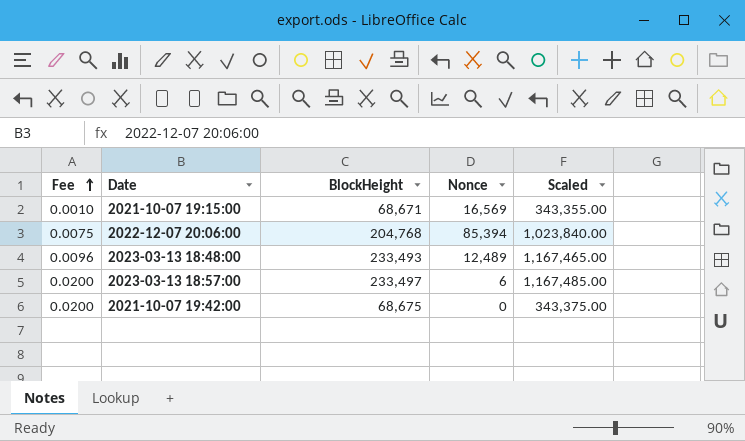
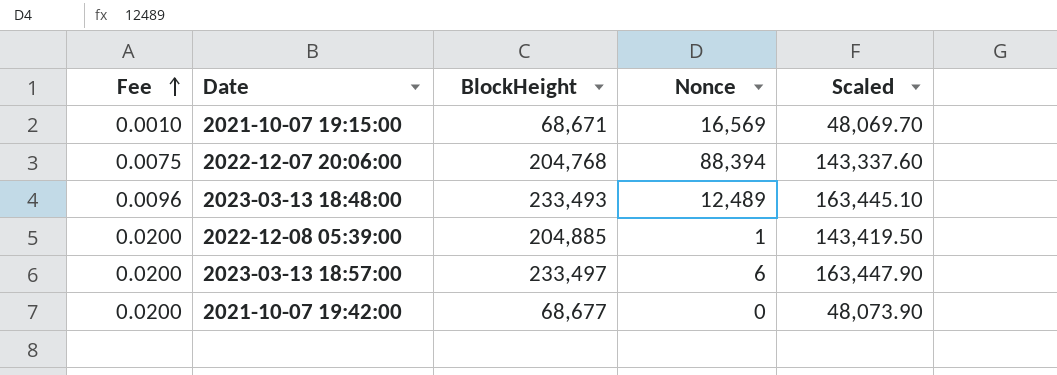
column Scaled | formula: [BlockHeight] * 5 -> [BlockHeight] * 0.7
2022-12-07 20:06:00 | Nonce: 85,394 -> 88,394
row 2022-12-08 05:39:00: none -> 0.0200 | 204,885 | 1 | 143,419.50
2021-10-07 19:42:00 | BlockHeight: 68,675 -> 68,677

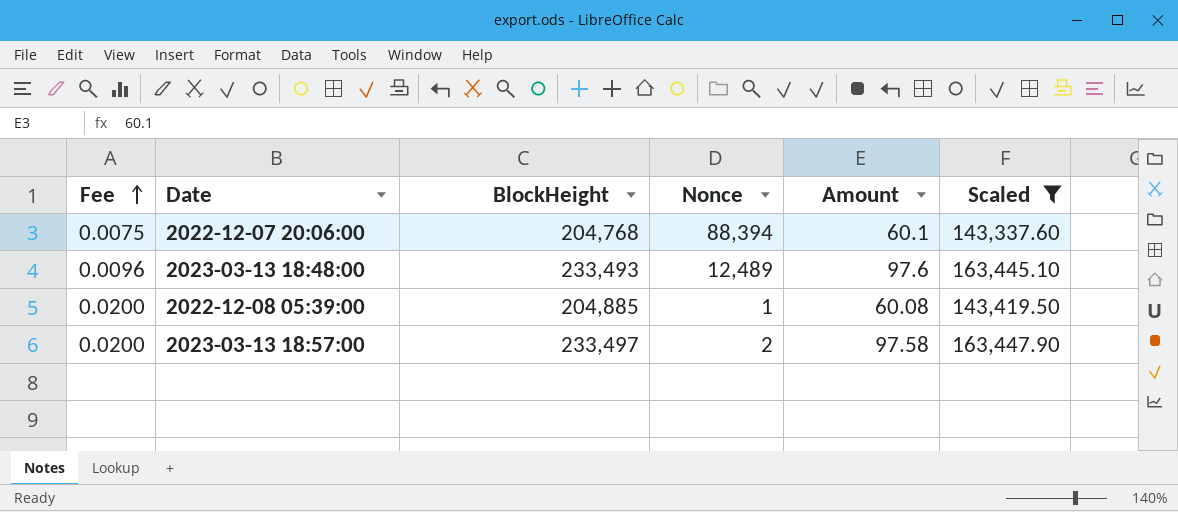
filter: none -> Scaled >= 143,337.60
column Amount | position: none -> 5
2023-03-13 18:57:00 | Nonce: 6 -> 2

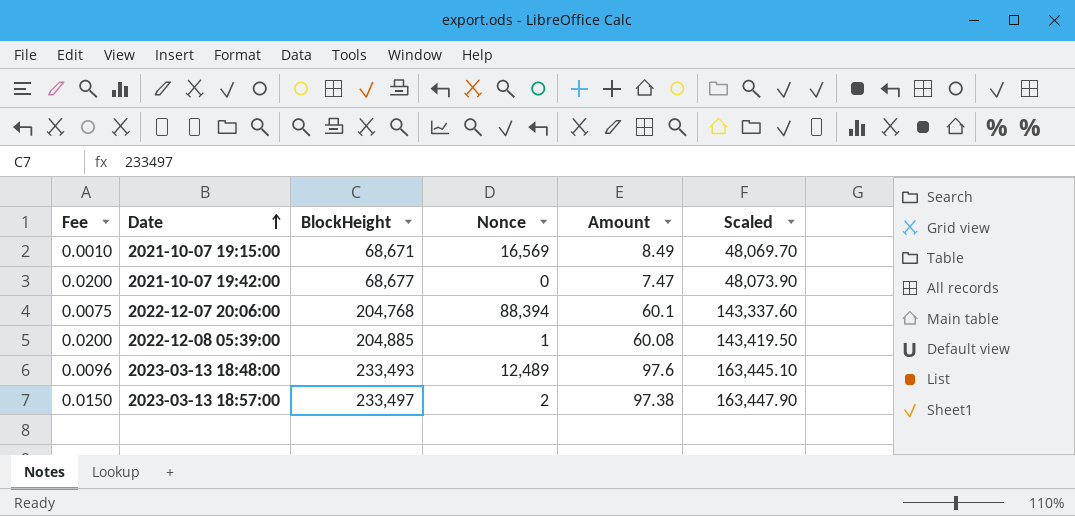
filter: Scaled >= 143,337.60 -> none
row order: Fee ascending -> Date ascending
2023-03-13 18:57:00 | Fee: 0.0200 -> 0.0150
2023-03-13 18:57:00 | Amount: 97.58 -> 97.38

